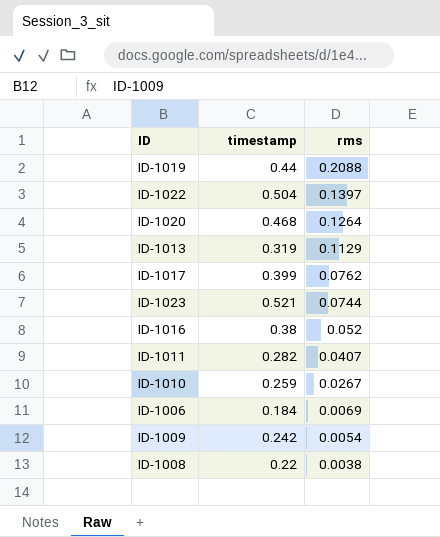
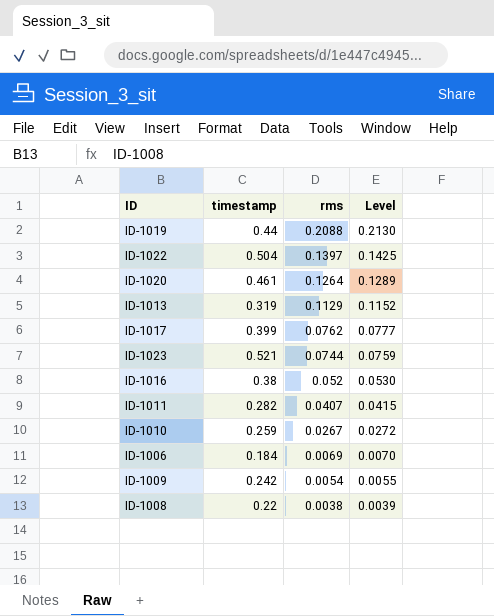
column Level | formula: none -> [rms] * 1.02
ID-1020 | timestamp: 0.468 -> 0.461

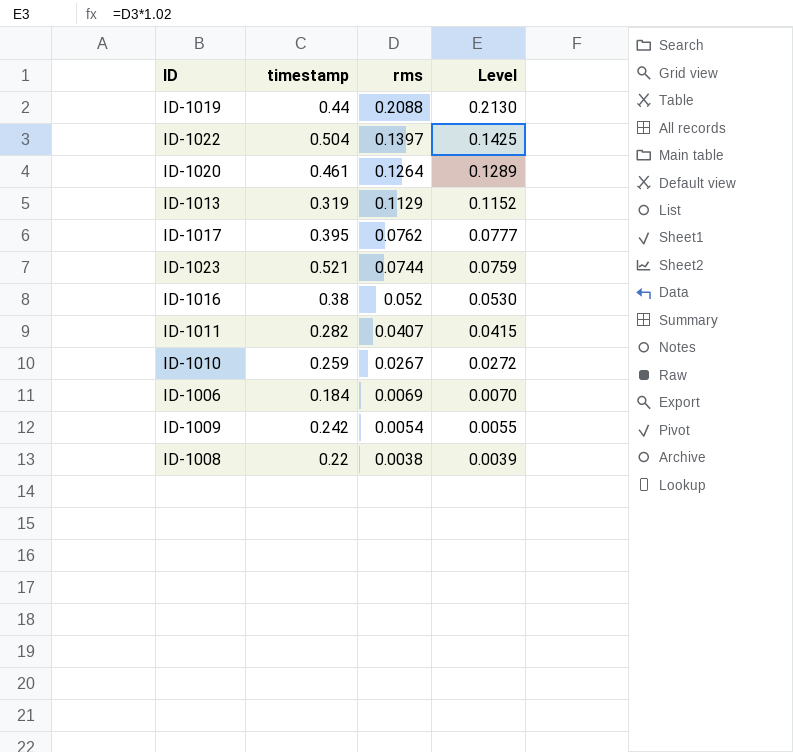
ID-1017 | timestamp: 0.399 -> 0.395

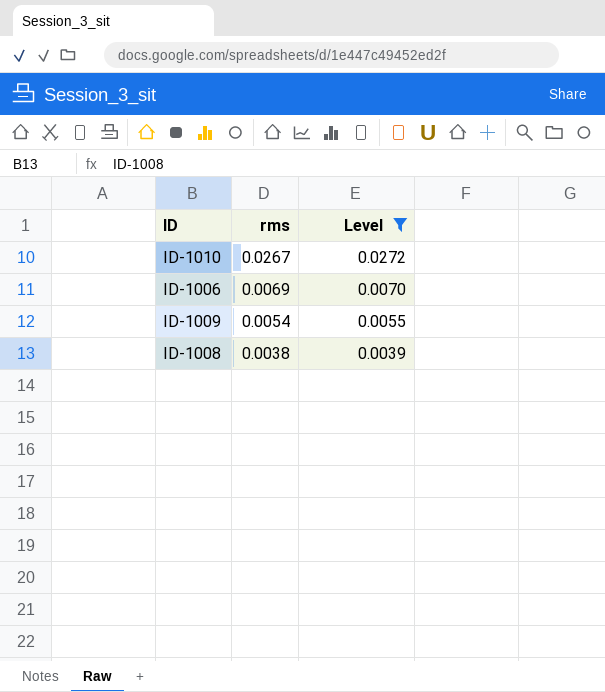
filter: none -> Level <= 0.0272
column timestamp | position: 2 -> none

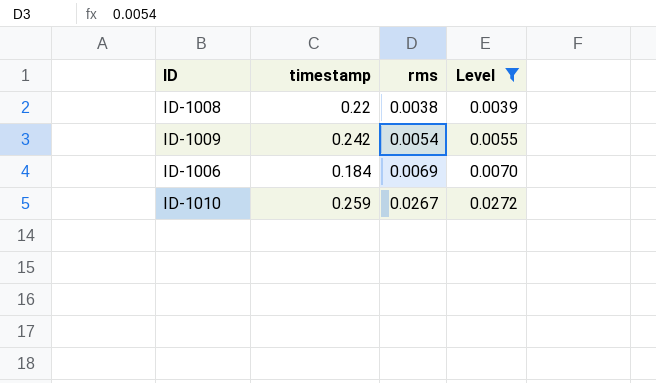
row order: rms descending -> rms ascending
column timestamp | position: none -> 2

